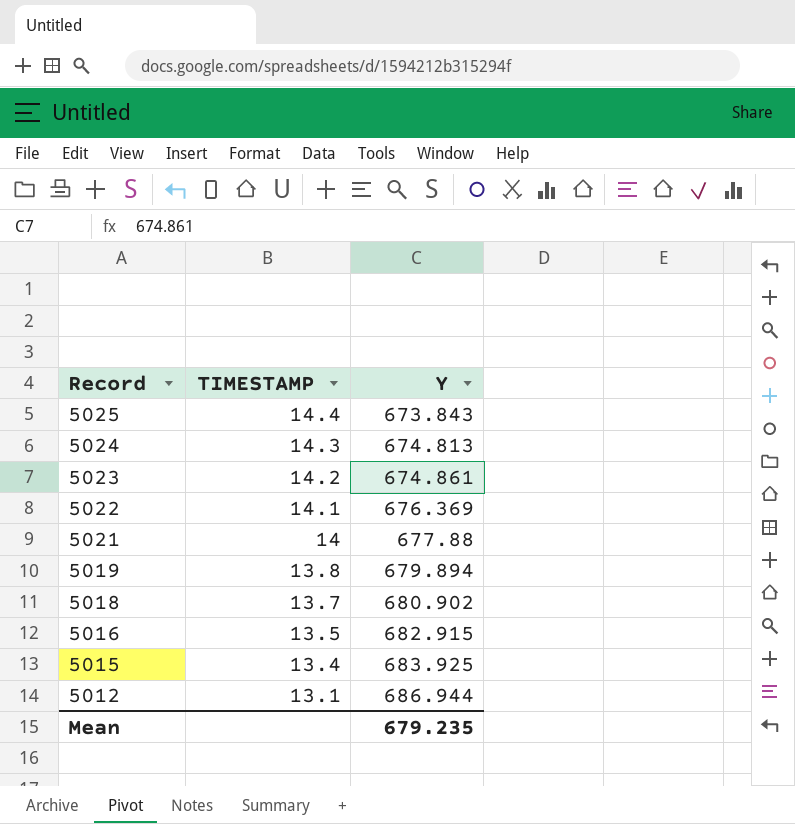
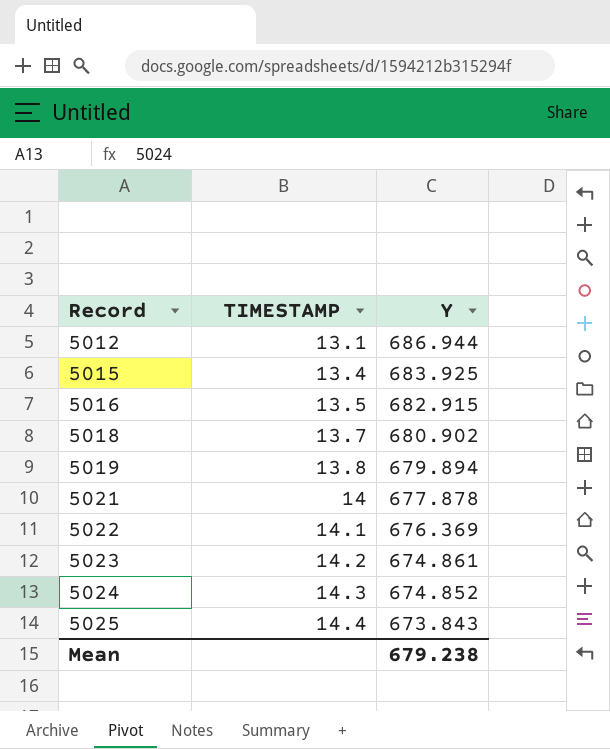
row order: Record descending -> Record ascending
5021 | Y: 677.88 -> 677.878
5024 | Y: 674.813 -> 674.852
Mean | Y: 679.235 -> 679.238

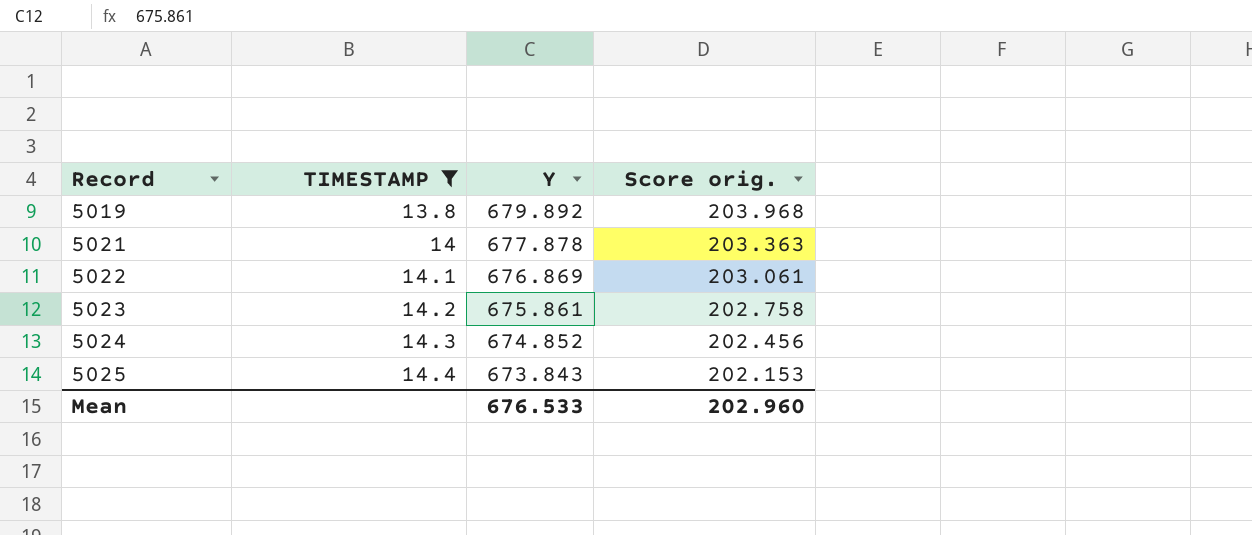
filter: none -> TIMESTAMP >= 13.8
column Score orig. | formula: none -> [Y] * 0.3
5019 | Y: 679.894 -> 679.892
5022 | Y: 676.369 -> 676.869
5023 | Y: 674.861 -> 675.861
Mean | Y: 679.238 -> 676.533

